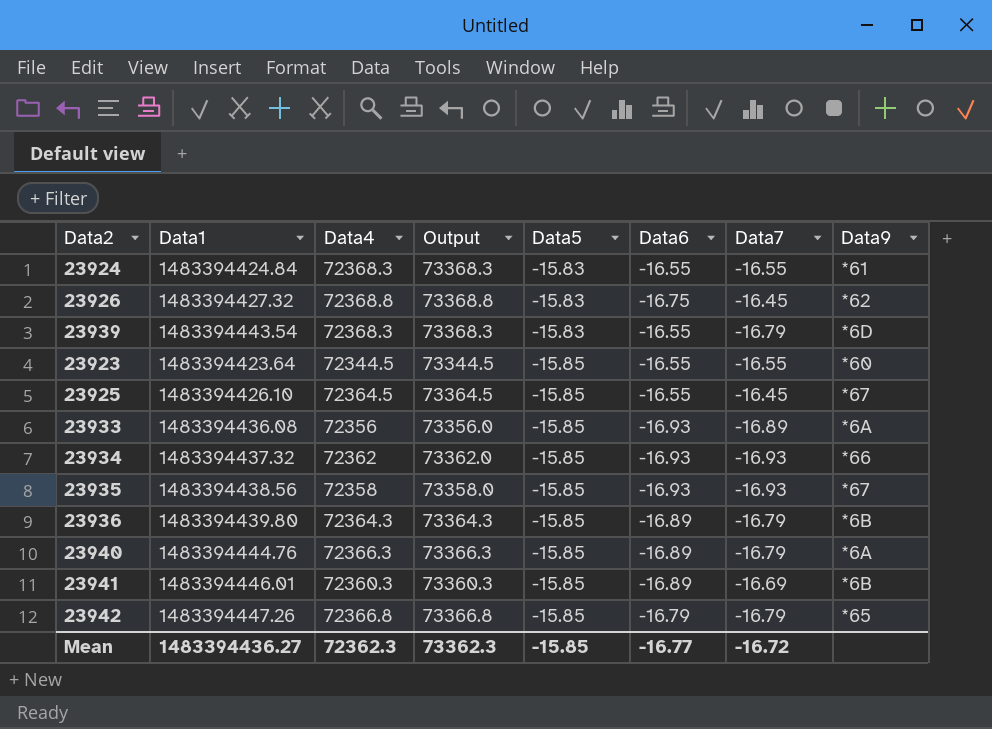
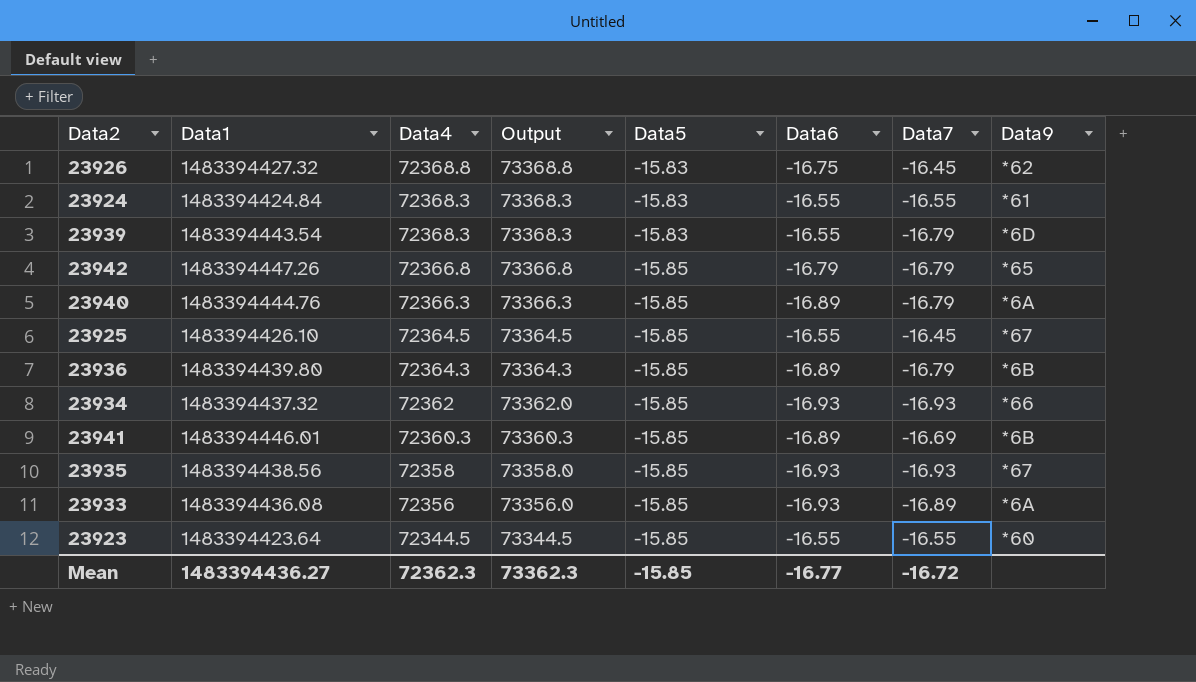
row order: Data5 descending -> Data4 descending

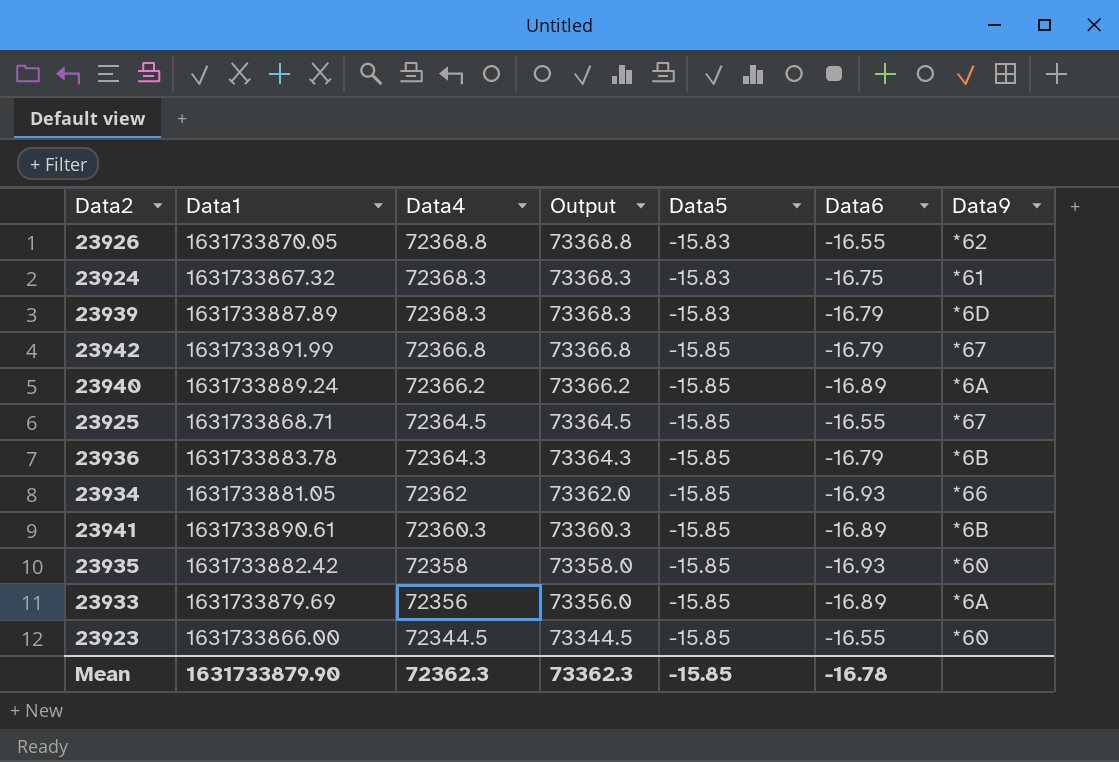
column Data7 | position: 7 -> none
23926 | Data1: 1483394427.32 -> 1631733870.05
23926 | Data6: -16.75 -> -16.55
23924 | Data1: 1483394424.84 -> 1631733867.32
23924 | Data6: -16.55 -> -16.75
23939 | Data1: 1483394443.54 -> 1631733887.89
23939 | Data6: -16.55 -> -16.79
23942 | Data1: 1483394447.26 -> 1631733891.99
23942 | Data9: *65 -> *67
23940 | Data1: 1483394444.76 -> 1631733889.24
23940 | Data4: 72366.3 -> 72366.2
23940 | Output: 73366.3 -> 73366.2
23925 | Data1: 1483394426.10 -> 1631733868.71
23936 | Data1: 1483394439.80 -> 1631733883.78
23936 | Data6: -16.89 -> -16.79
23934 | Data1: 1483394437.32 -> 1631733881.05
23941 | Data1: 1483394446.01 -> 1631733890.61
23935 | Data1: 1483394438.56 -> 1631733882.42
23935 | Data9: *67 -> *60
23933 | Data1: 1483394436.08 -> 1631733879.69
23933 | Data6: -16.93 -> -16.89
23923 | Data1: 1483394423.64 -> 1631733866.00
Mean | Data1: 1483394436.27 -> 1631733879.90
Mean | Data6: -16.77 -> -16.78

